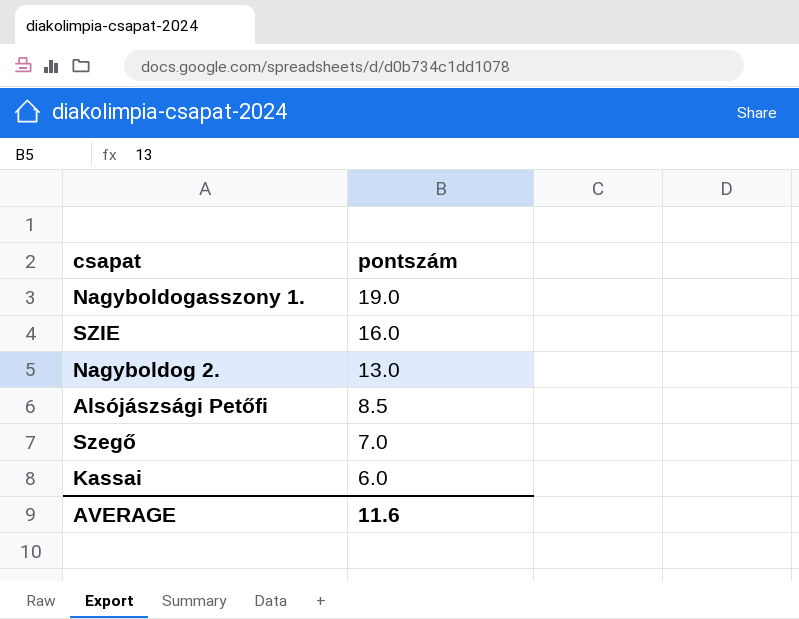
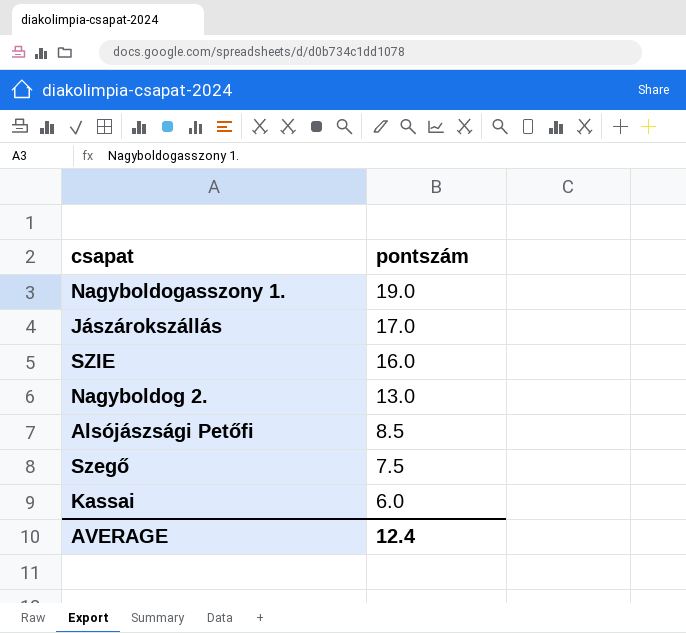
row Jászárokszállás: none -> 17.0
Szegő | pontszám: 7.0 -> 7.5
AVERAGE | pontszám: 11.6 -> 12.4

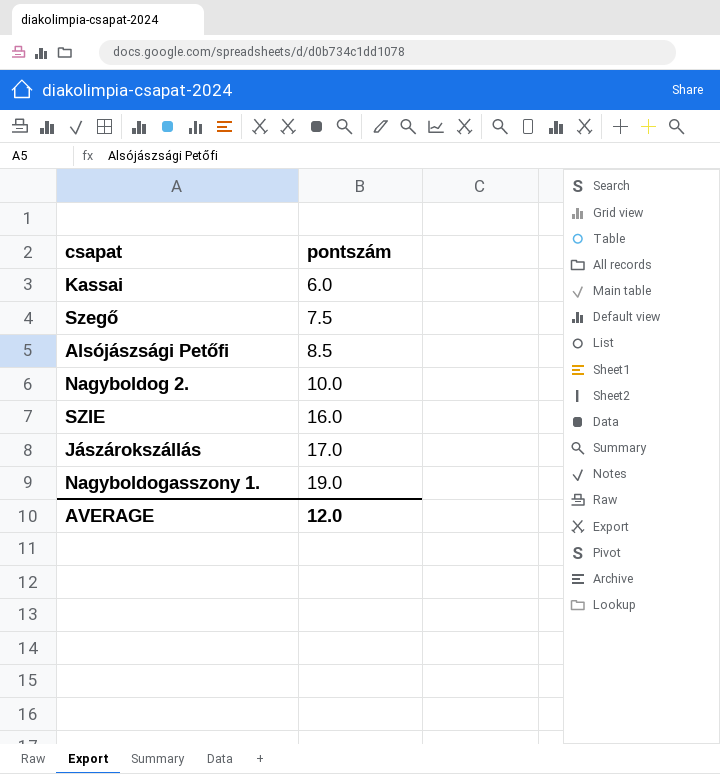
row order: pontszám descending -> pontszám ascending
Nagyboldog 2. | pontszám: 13.0 -> 10.0
AVERAGE | pontszám: 12.4 -> 12.0

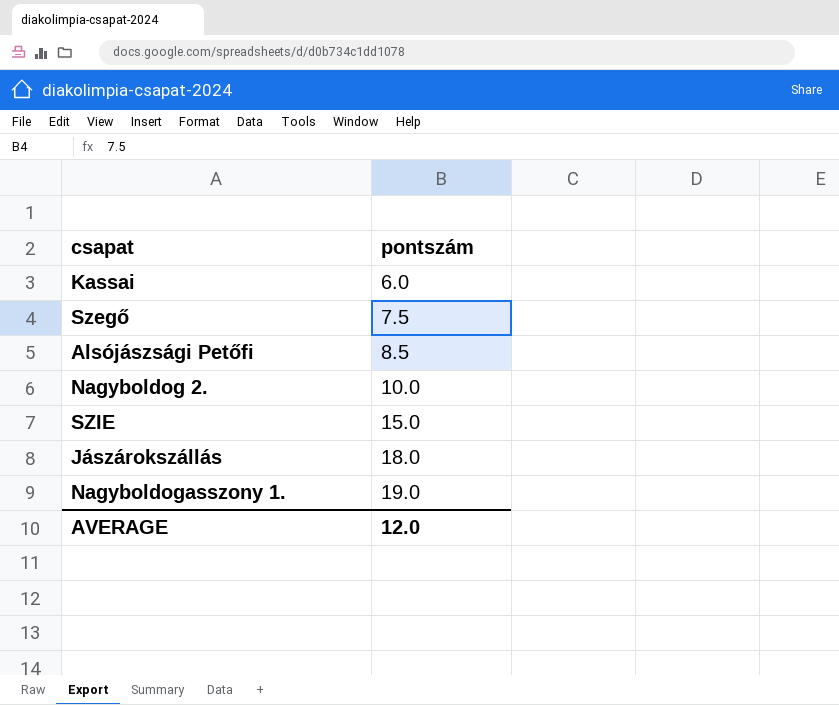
SZIE | pontszám: 16.0 -> 15.0
Jászárokszállás | pontszám: 17.0 -> 18.0

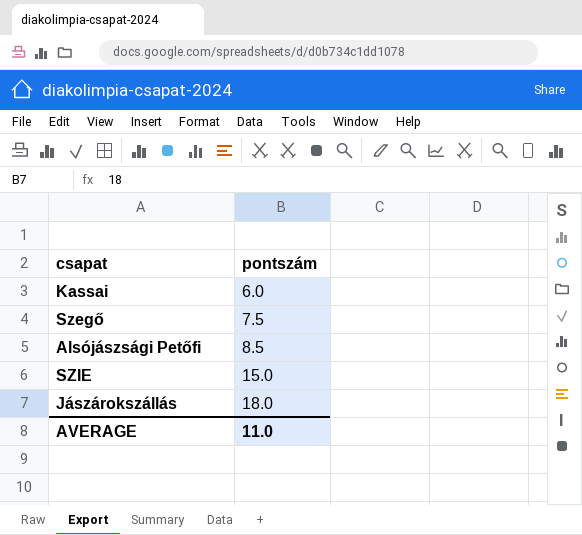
row Nagyboldog 2.: 10.0 -> none
row Nagyboldogasszony 1.: 19.0 -> none
AVERAGE | pontszám: 12.0 -> 11.0

